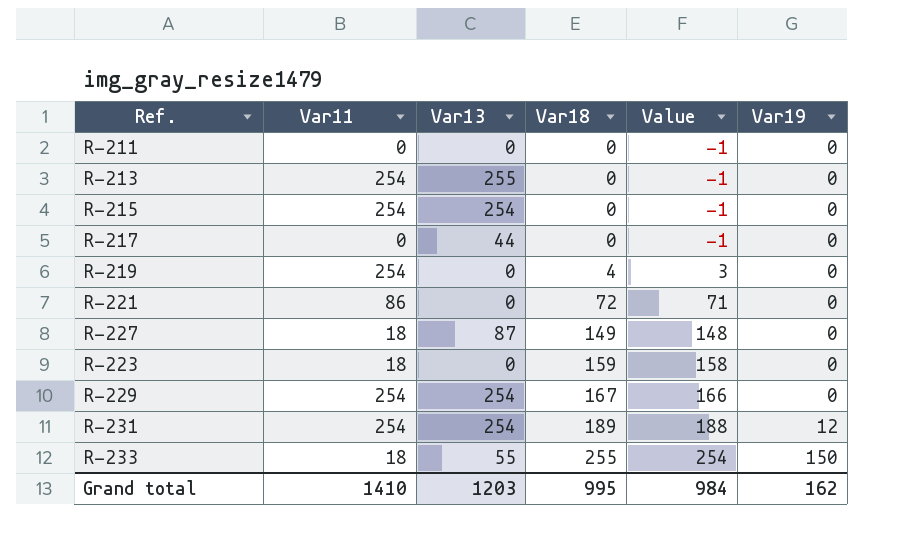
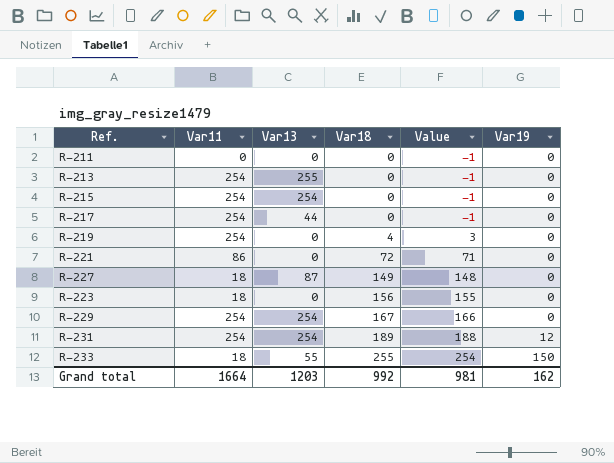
R-217 | Var11: 0 -> 254
R-223 | Var18: 159 -> 156
R-223 | Value: 158 -> 155
Grand total | Var11: 1410 -> 1664
Grand total | Var18: 995 -> 992
Grand total | Value: 984 -> 981

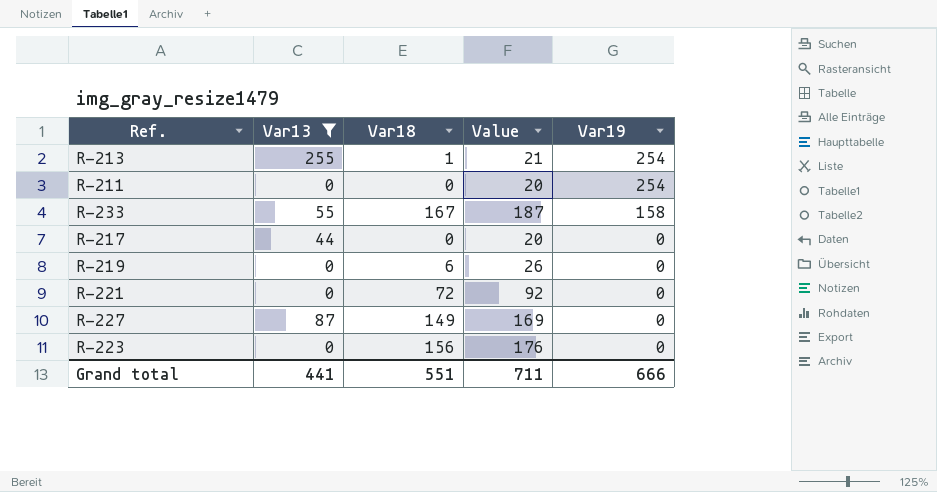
filter: none -> Var13 != 254
row order: Var18 ascending -> Var19 descending
column Var11 | position: 2 -> none
column Value | formula: [Var18] - 1 -> [Var18] + 20
R-213 | Var18: 0 -> 1
R-213 | Var19: 0 -> 254
R-211 | Var19: 0 -> 254
R-233 | Var18: 255 -> 167
R-233 | Var19: 150 -> 158
R-219 | Var18: 4 -> 6
Grand total | Var13: 1203 -> 441
Grand total | Var18: 992 -> 551
Grand total | Value: 981 -> 711
Grand total | Var19: 162 -> 666

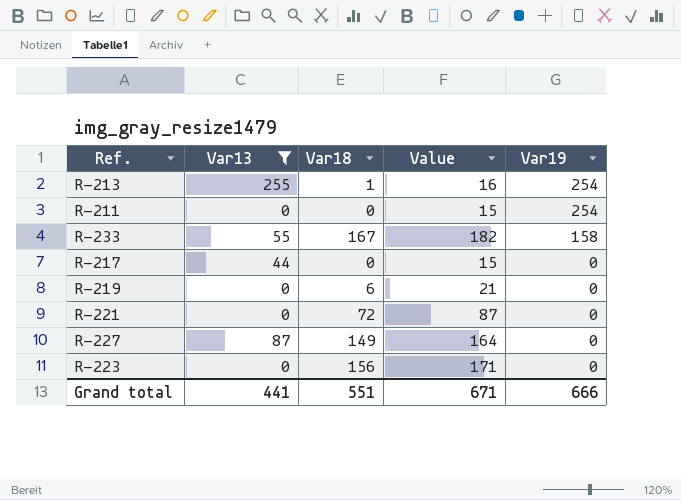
column Value | formula: [Var18] + 20 -> [Var18] + 15
Grand total | Value: 711 -> 671

